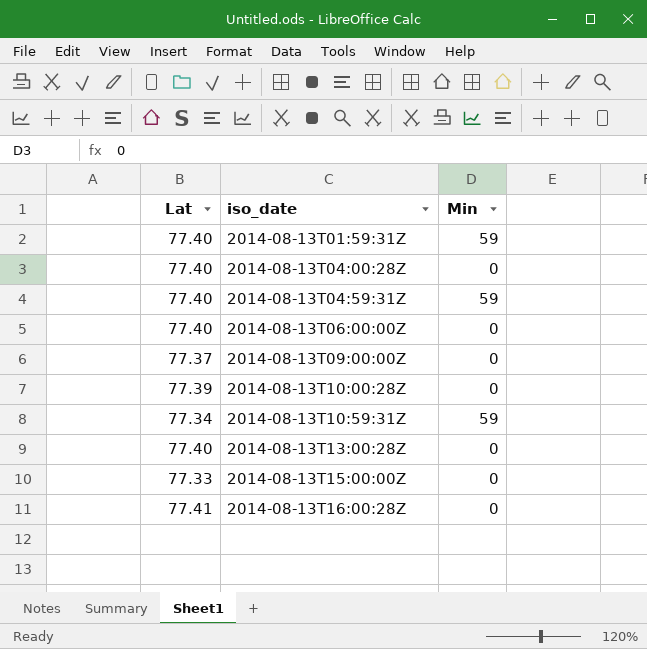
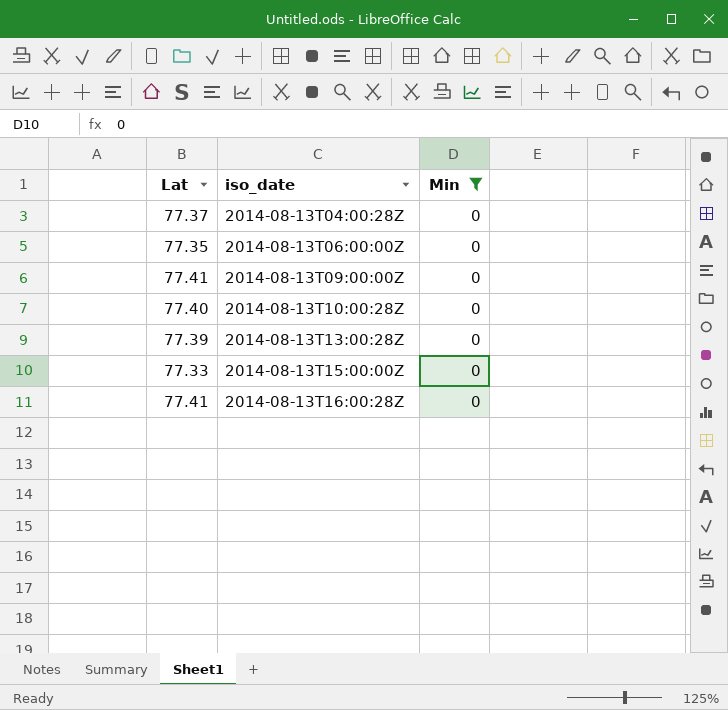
filter: none -> Min = 0
2014-08-13T04:00:28Z | Lat: 77.40 -> 77.37
2014-08-13T06:00:00Z | Lat: 77.40 -> 77.35
2014-08-13T09:00:00Z | Lat: 77.37 -> 77.41
2014-08-13T10:00:28Z | Lat: 77.39 -> 77.40
2014-08-13T13:00:28Z | Lat: 77.40 -> 77.39

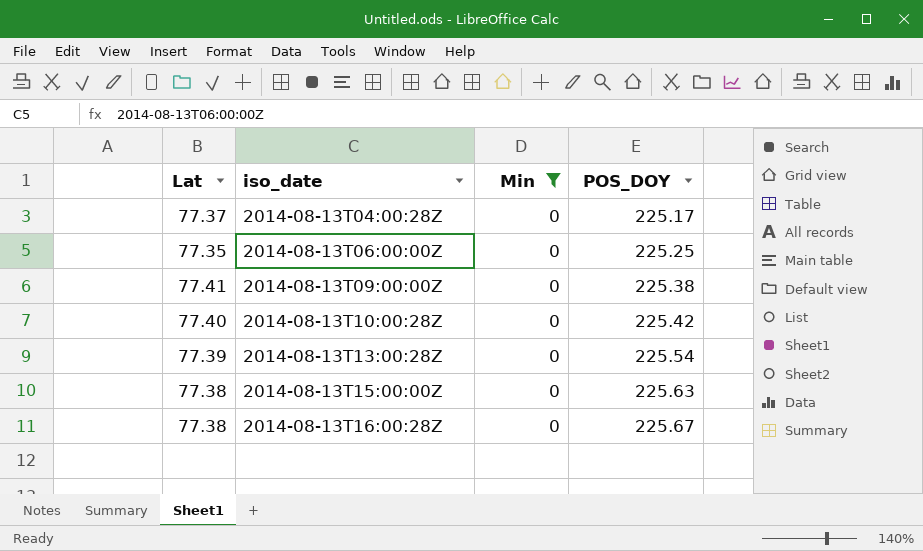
column POS_DOY | position: none -> 4
2014-08-13T15:00:00Z | Lat: 77.33 -> 77.38
2014-08-13T16:00:28Z | Lat: 77.41 -> 77.38

